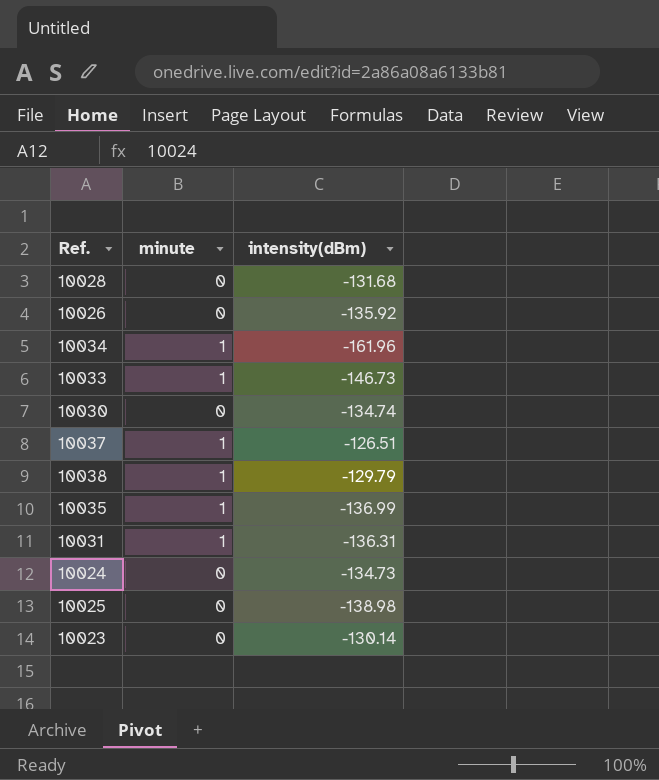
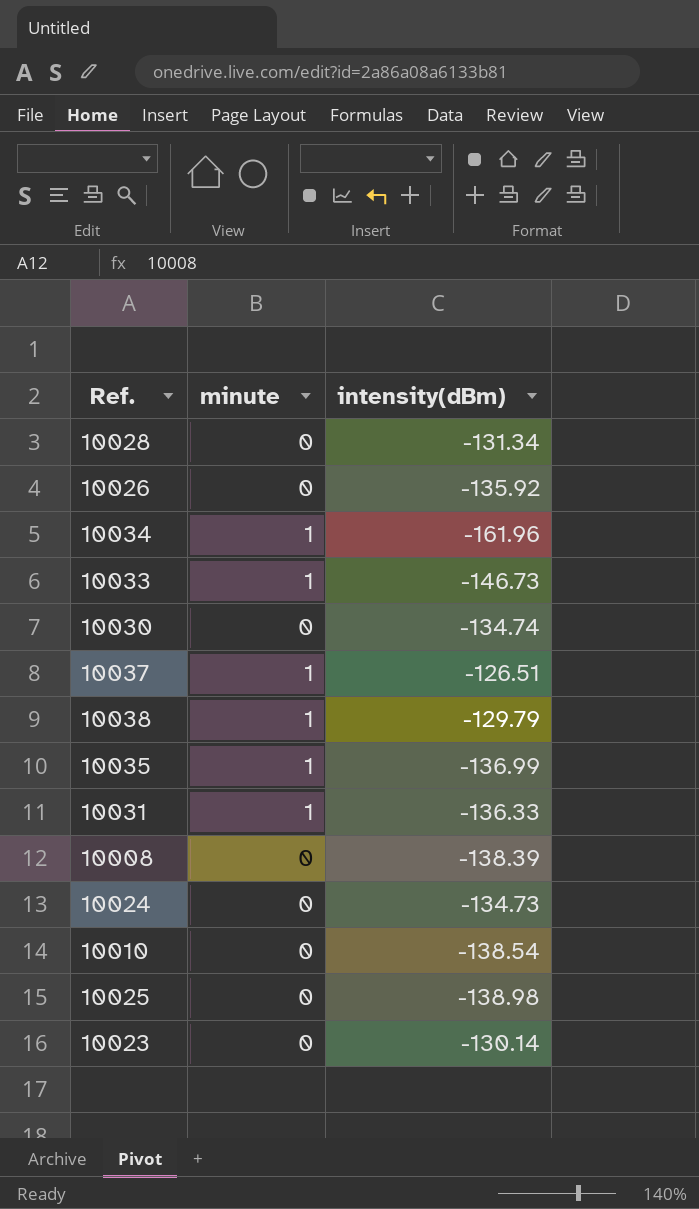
10028 | intensity(dBm): -131.68 -> -131.34
10031 | intensity(dBm): -136.31 -> -136.33
row 10008: none -> 0 | -138.39
row 10010: none -> 0 | -138.54

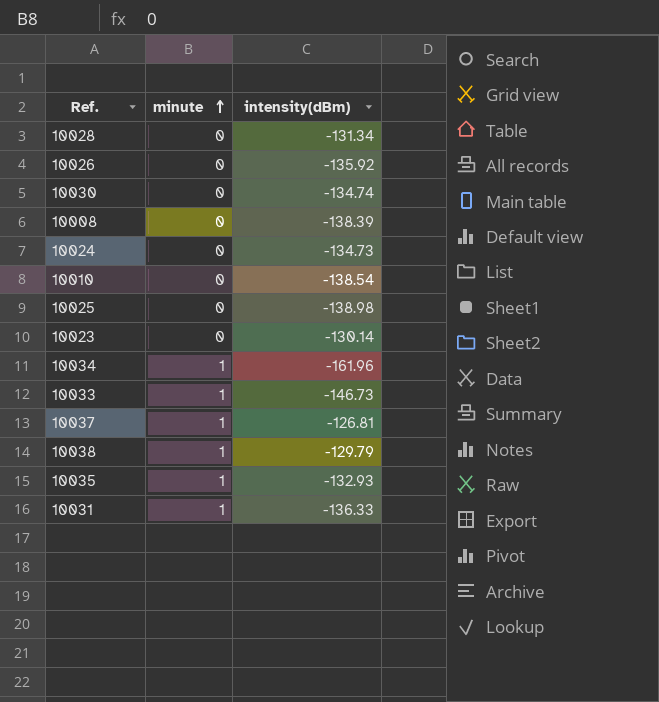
row order: none -> minute ascending
10037 | intensity(dBm): -126.51 -> -126.81
10035 | intensity(dBm): -136.99 -> -132.93

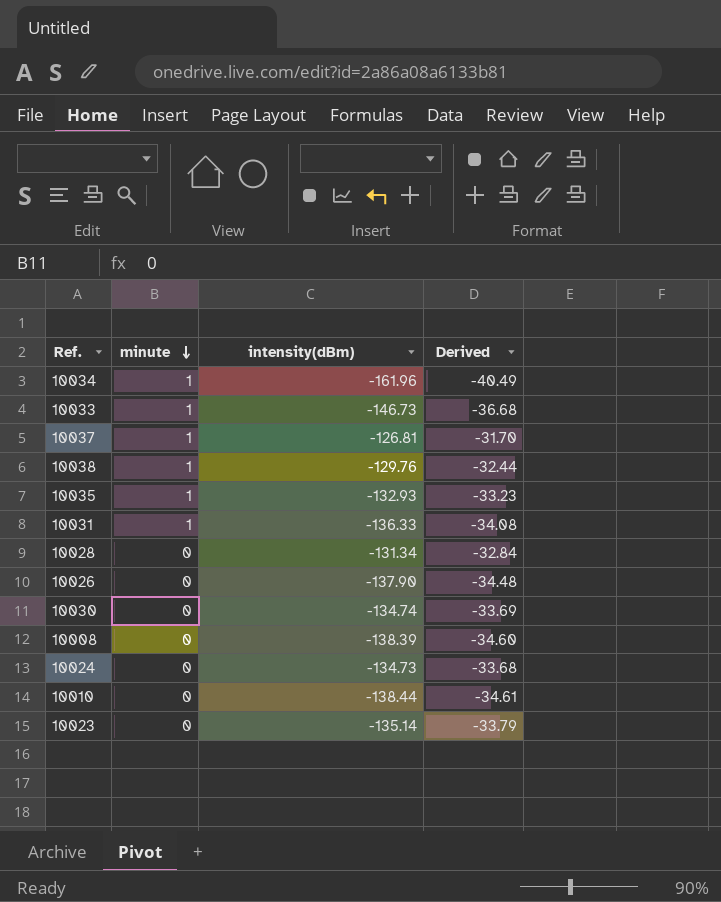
row order: minute ascending -> minute descending
column Derived | formula: none -> [intensity(dBm)] * 0.25
row 10025: 0 | -138.98 -> none
10038 | intensity(dBm): -129.79 -> -129.76
10026 | intensity(dBm): -135.92 -> -137.90
10010 | intensity(dBm): -138.54 -> -138.44
10023 | intensity(dBm): -130.14 -> -135.14

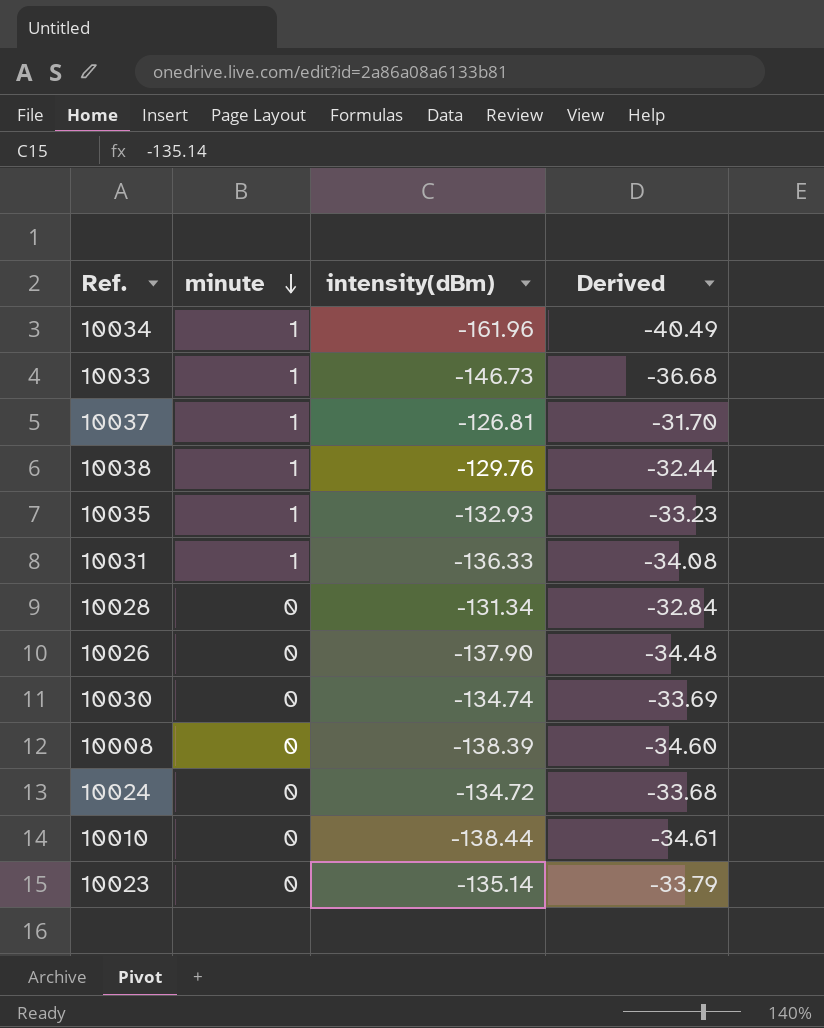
10024 | intensity(dBm): -134.73 -> -134.72

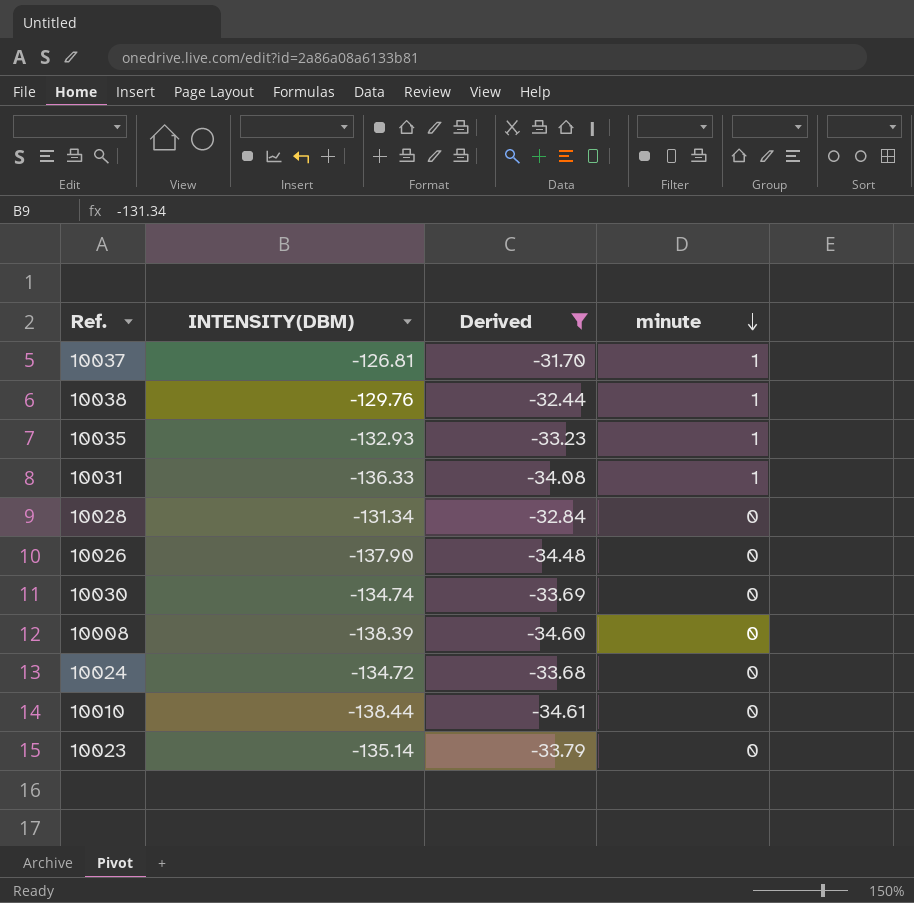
filter: none -> Derived >= -34.61
column name: intensity(dBm) -> INTENSITY(DBM)
column minute | position: 2 -> 4

